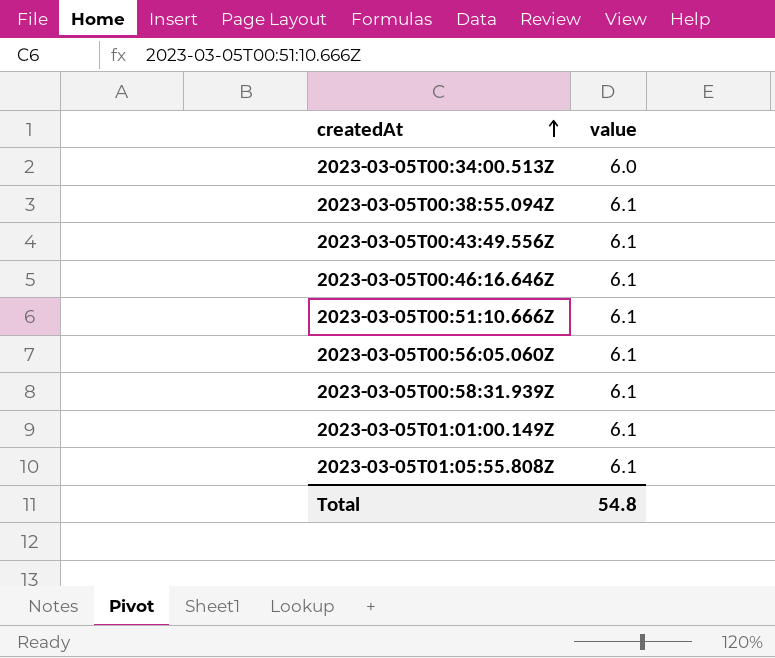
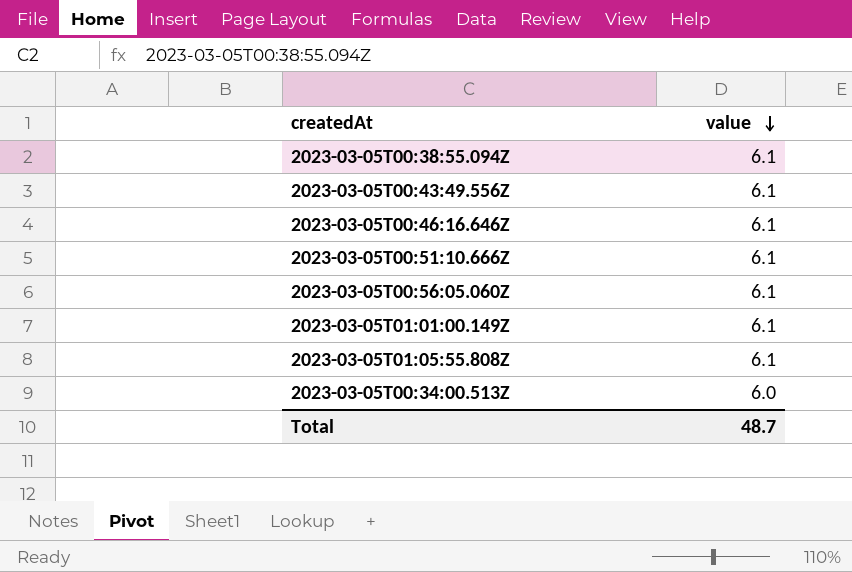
row order: createdAt ascending -> value descending
row 2023-03-05T00:58:31.939Z: 6.1 -> none
Total | value: 54.8 -> 48.7

